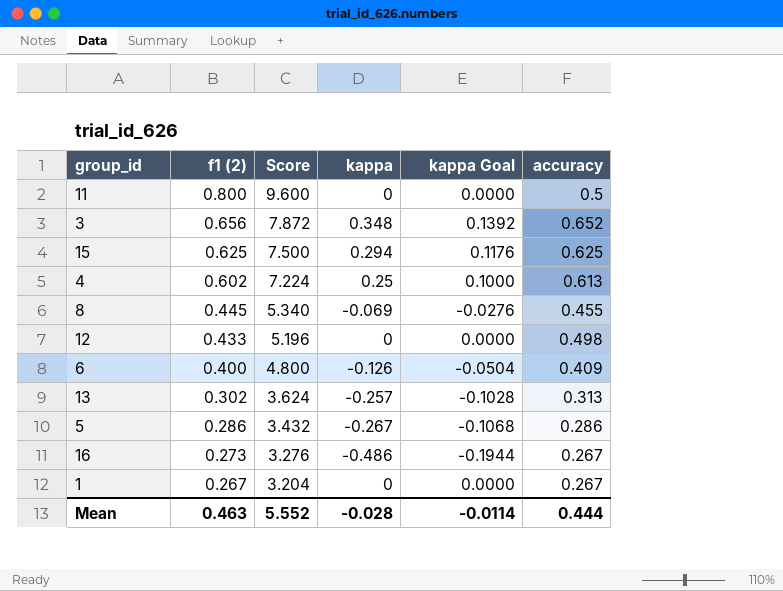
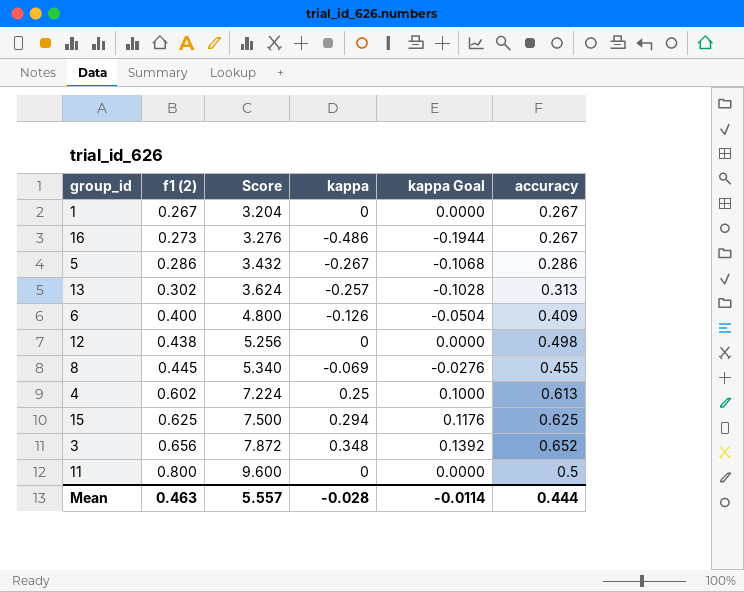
row order: f1 (2) descending -> f1 (2) ascending
12 | f1 (2): 0.433 -> 0.438
12 | Score: 5.196 -> 5.256
Mean | Score: 5.552 -> 5.557

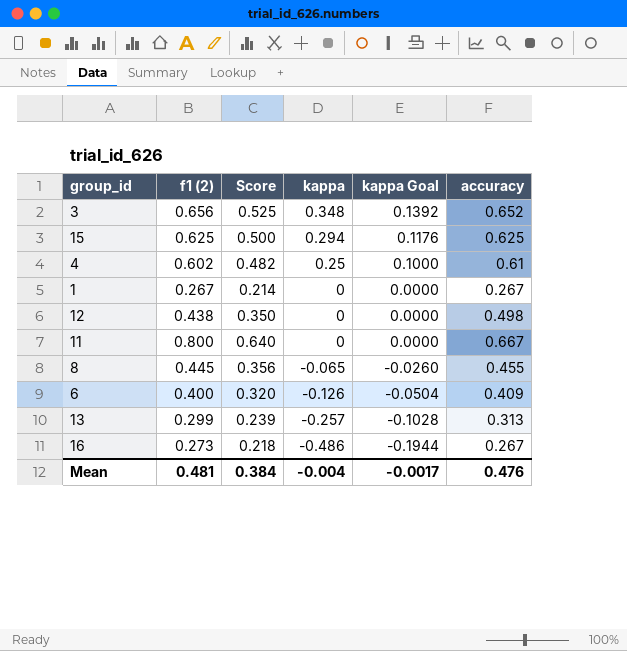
row order: f1 (2) ascending -> kappa descending
column Score | formula: [f1 (2)] * 12 -> [f1 (2)] * 0.8
row 5: 0.286 | 3.432 | -0.267 | -0.1068 | 0.286 -> none
4 | accuracy: 0.613 -> 0.61
11 | accuracy: 0.5 -> 0.667
8 | kappa: -0.069 -> -0.065
8 | kappa Goal: -0.0276 -> -0.0260
13 | f1 (2): 0.302 -> 0.299
Mean | f1 (2): 0.463 -> 0.481
Mean | Score: 5.557 -> 0.384
Mean | kappa: -0.028 -> -0.004
Mean | kappa Goal: -0.0114 -> -0.0017
Mean | accuracy: 0.444 -> 0.476

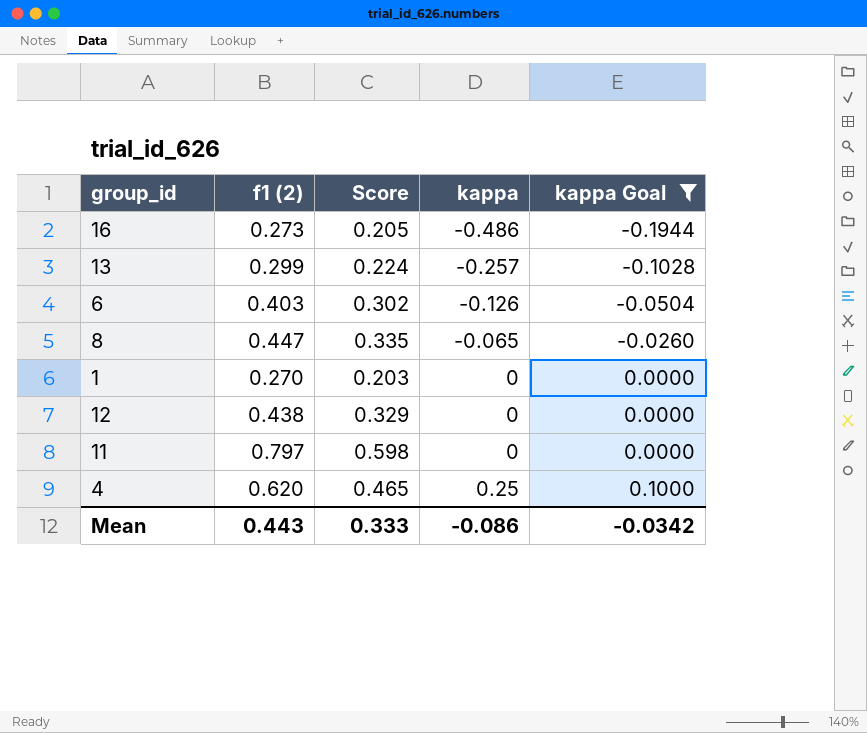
filter: none -> kappa Goal <= 0.1000
row order: kappa descending -> kappa ascending
column accuracy | position: 6 -> none
column Score | formula: [f1 (2)] * 0.8 -> [f1 (2)] * 0.75
6 | f1 (2): 0.400 -> 0.403
8 | f1 (2): 0.445 -> 0.447
1 | f1 (2): 0.267 -> 0.270
11 | f1 (2): 0.800 -> 0.797
4 | f1 (2): 0.602 -> 0.620
Mean | f1 (2): 0.481 -> 0.443
Mean | Score: 0.384 -> 0.333
Mean | kappa: -0.004 -> -0.086
Mean | kappa Goal: -0.0017 -> -0.0342

